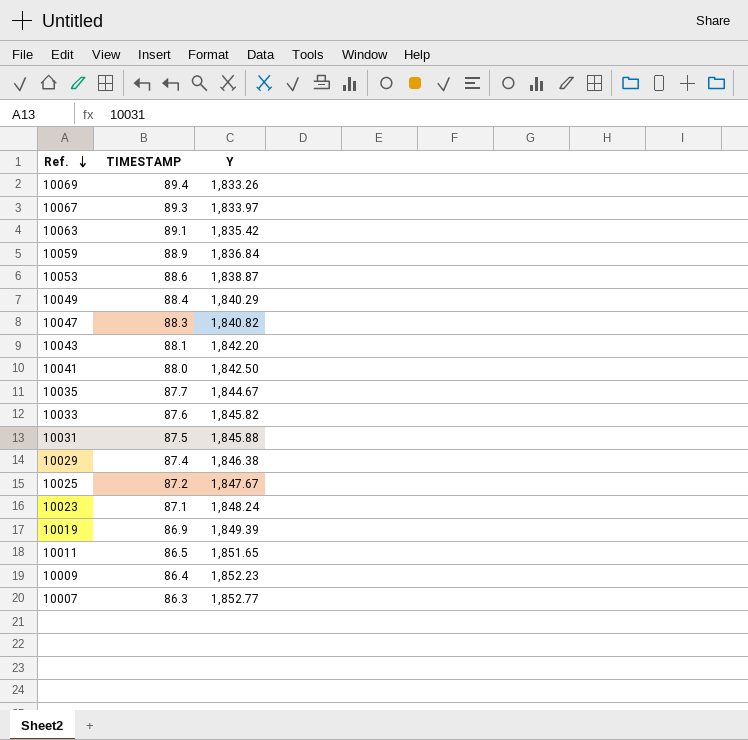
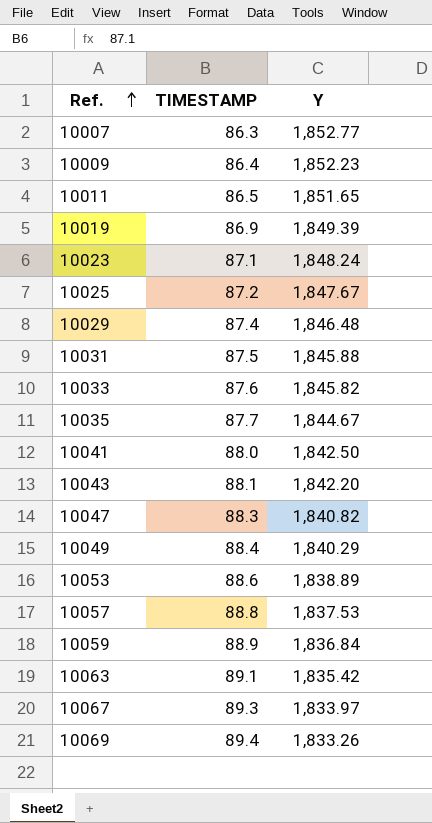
row order: Ref. descending -> Ref. ascending
10029 | Y: 1,846.38 -> 1,846.48
10053 | Y: 1,838.87 -> 1,838.89
row 10057: none -> 88.8 | 1,837.53

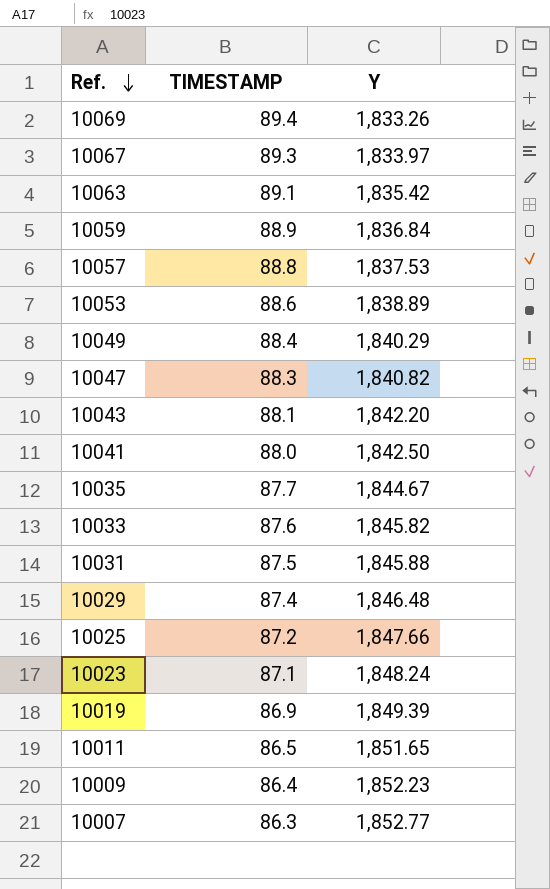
row order: Ref. ascending -> Ref. descending
10025 | Y: 1,847.67 -> 1,847.66

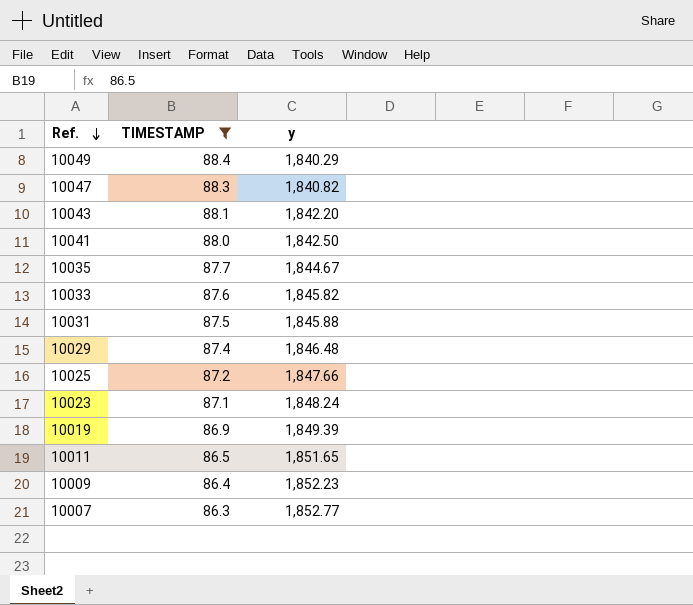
filter: none -> TIMESTAMP <= 88.4
column name: Y -> y

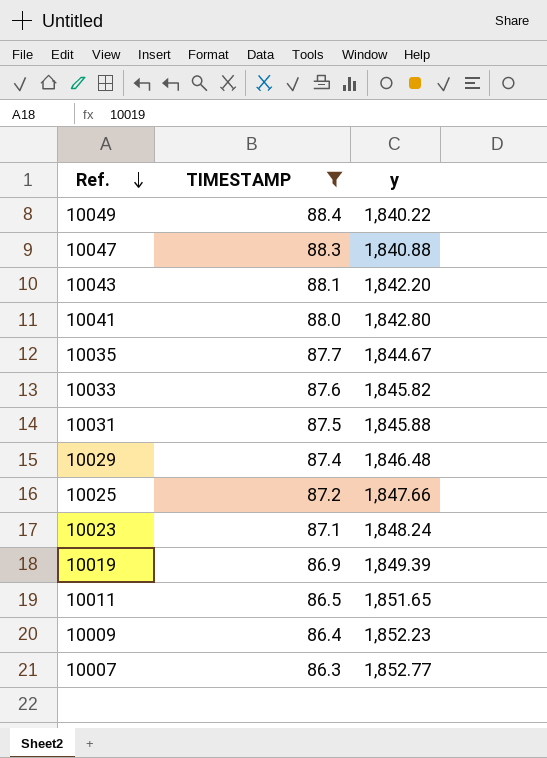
10049 | y: 1,840.29 -> 1,840.22
10047 | y: 1,840.82 -> 1,840.88
10041 | y: 1,842.50 -> 1,842.80

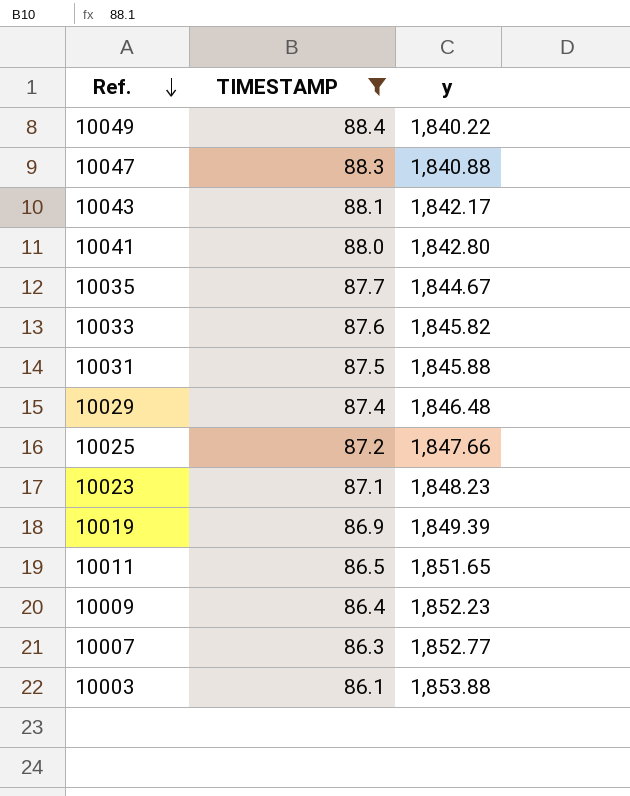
10043 | y: 1,842.20 -> 1,842.17
10023 | y: 1,848.24 -> 1,848.23
row 10003: none -> 86.1 | 1,853.88

